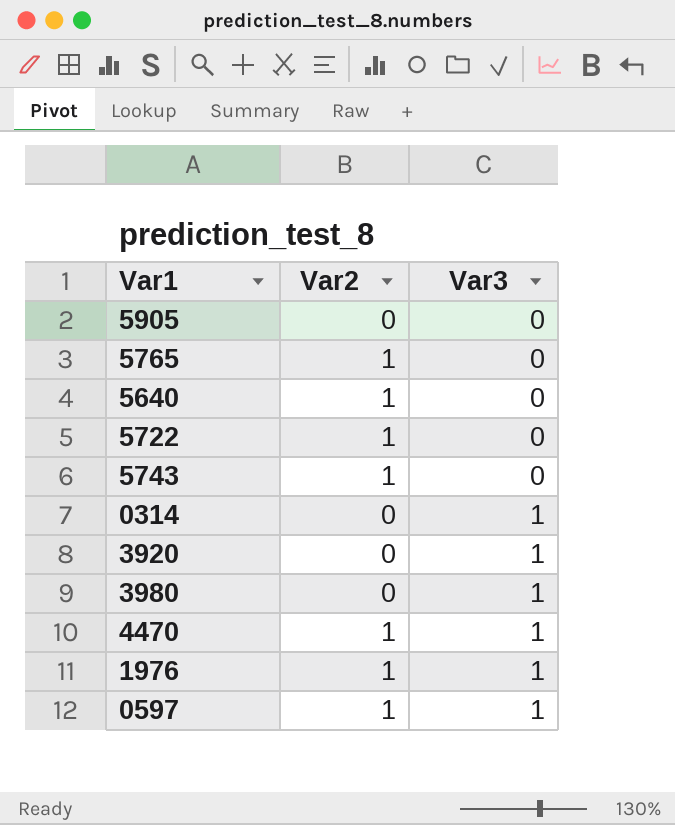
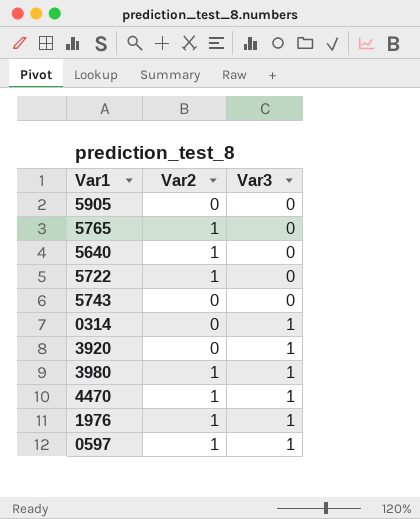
5743 | Var2: 1 -> 0
3980 | Var2: 0 -> 1

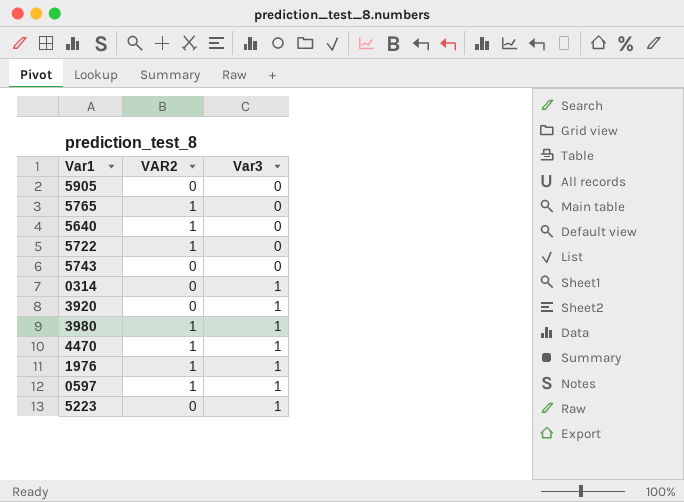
column name: Var2 -> VAR2
row 5223: none -> 0 | 1

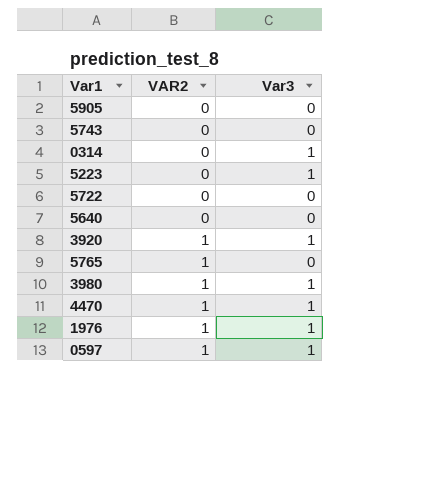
row order: Var3 ascending -> VAR2 ascending
5722 | VAR2: 1 -> 0
5640 | VAR2: 1 -> 0
3920 | VAR2: 0 -> 1

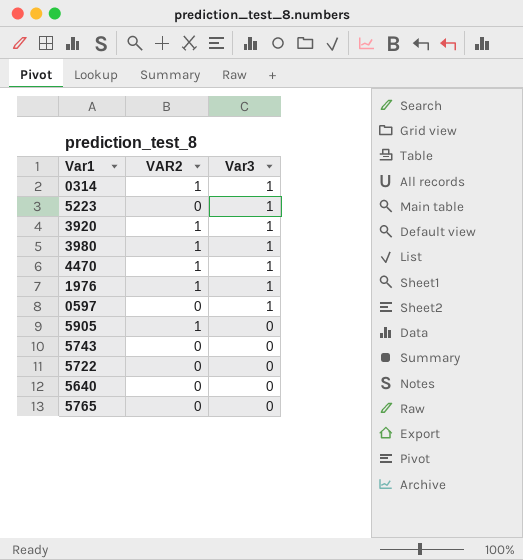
row order: VAR2 ascending -> Var3 descending
0314 | VAR2: 0 -> 1
0597 | VAR2: 1 -> 0
5905 | VAR2: 0 -> 1
5765 | VAR2: 1 -> 0

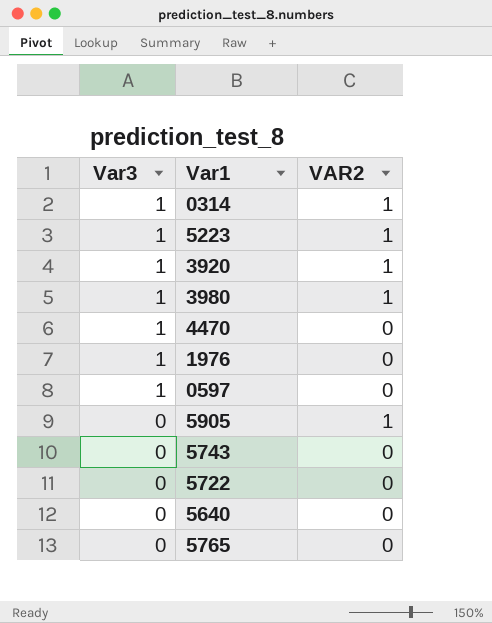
column Var3 | position: 3 -> 1
5223 | VAR2: 0 -> 1
4470 | VAR2: 1 -> 0
1976 | VAR2: 1 -> 0

